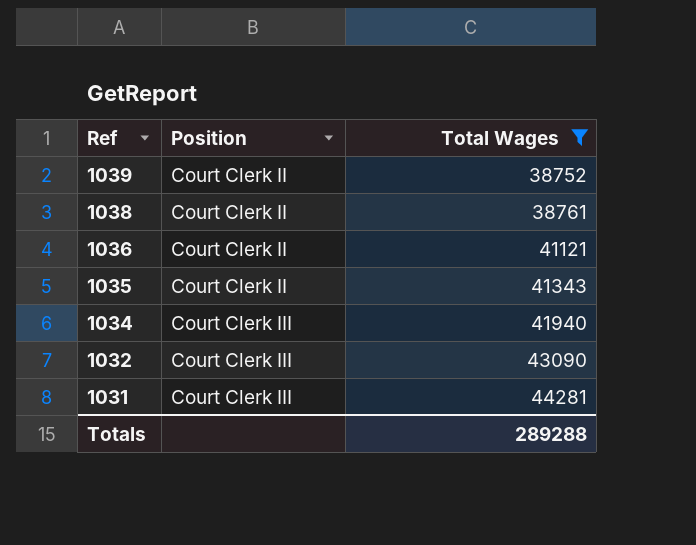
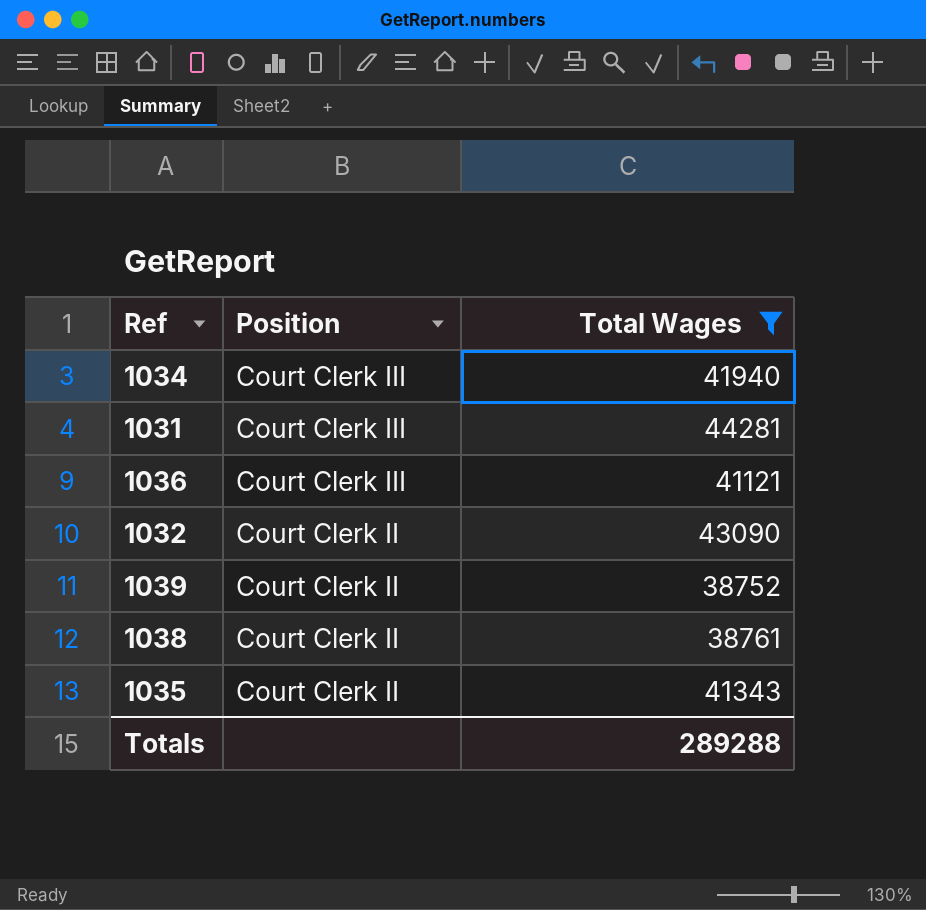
row order: Ref descending -> Position descending
1036 | Position: Court Clerk II -> Court Clerk III
1032 | Position: Court Clerk III -> Court Clerk II

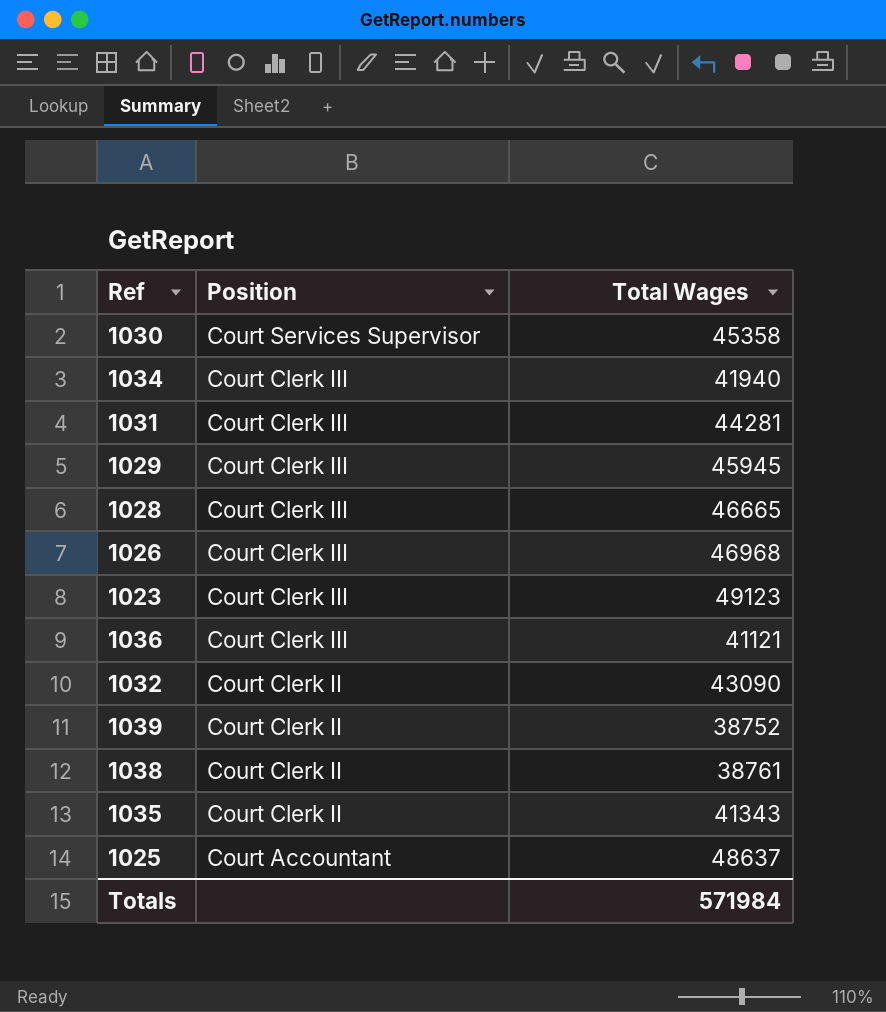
filter: Total Wages <= 44281 -> none
Totals | Total Wages: 289288 -> 571984

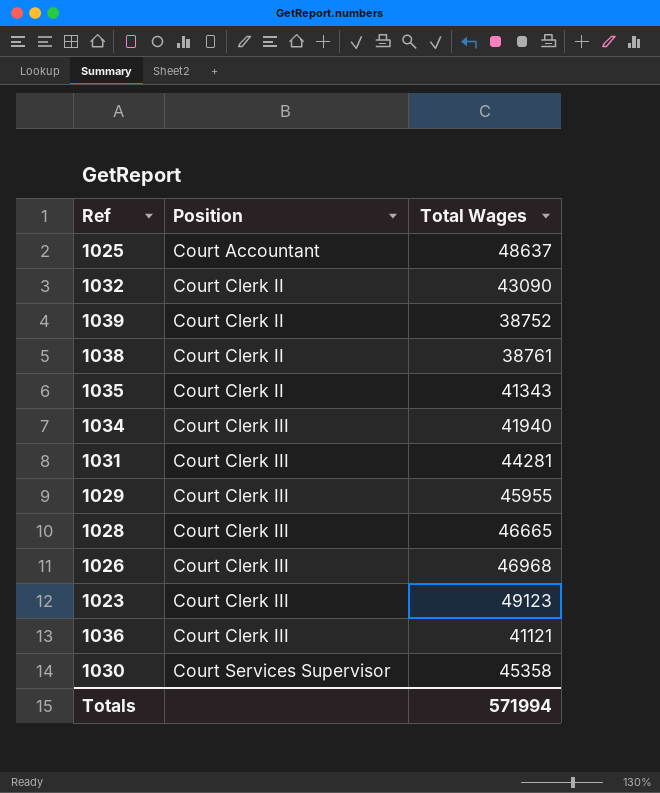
row order: Position descending -> Position ascending
1029 | Total Wages: 45945 -> 45955
Totals | Total Wages: 571984 -> 571994

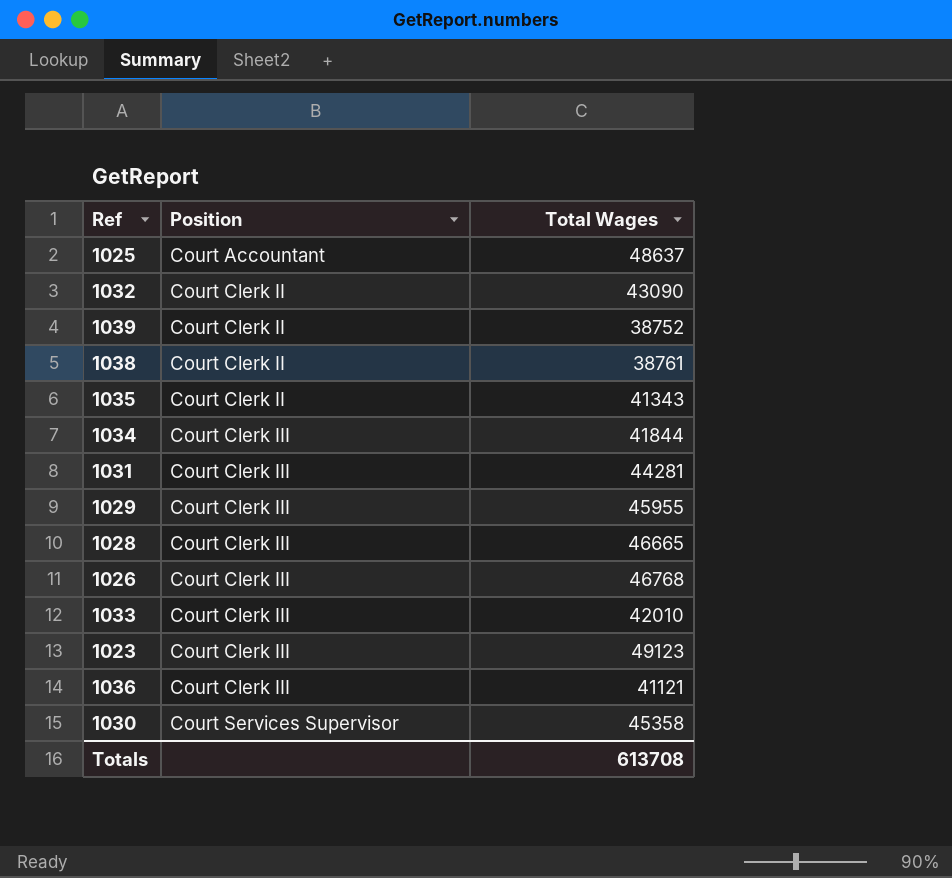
1034 | Total Wages: 41940 -> 41844
1026 | Total Wages: 46968 -> 46768
row 1033: none -> Court Clerk III | 42010
Totals | Total Wages: 571994 -> 613708

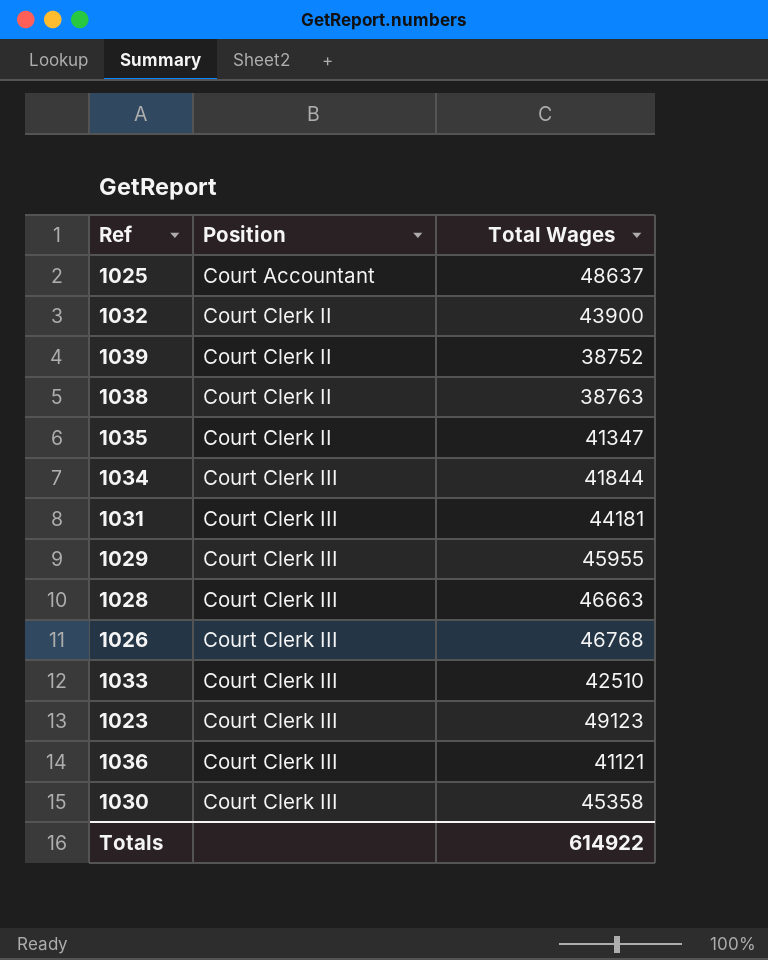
1032 | Total Wages: 43090 -> 43900
1038 | Total Wages: 38761 -> 38763
1035 | Total Wages: 41343 -> 41347
1031 | Total Wages: 44281 -> 44181
1028 | Total Wages: 46665 -> 46663
1033 | Total Wages: 42010 -> 42510
1030 | Position: Court Services Supervisor -> Court Clerk III
Totals | Total Wages: 613708 -> 614922

